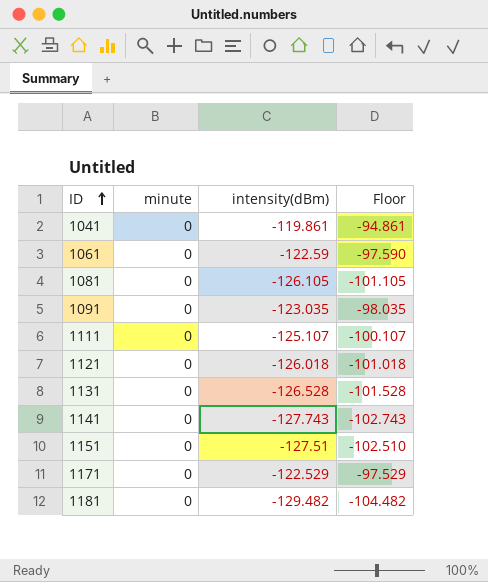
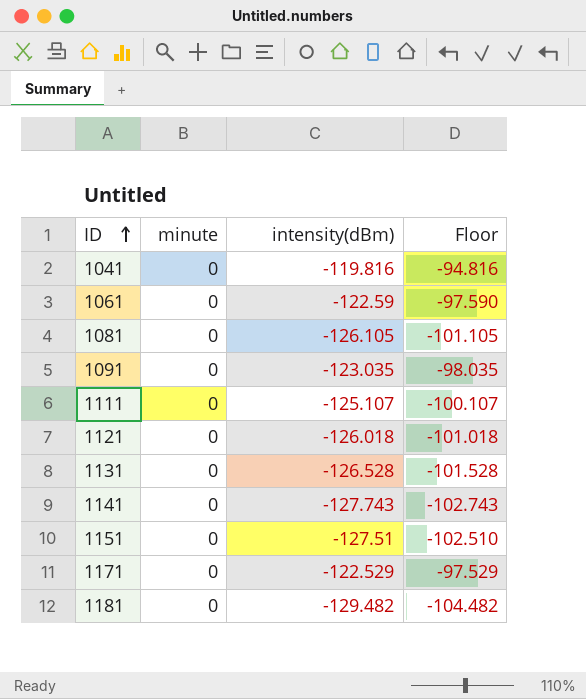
1041 | intensity(dBm): -119.861 -> -119.816
1041 | Floor: -94.861 -> -94.816

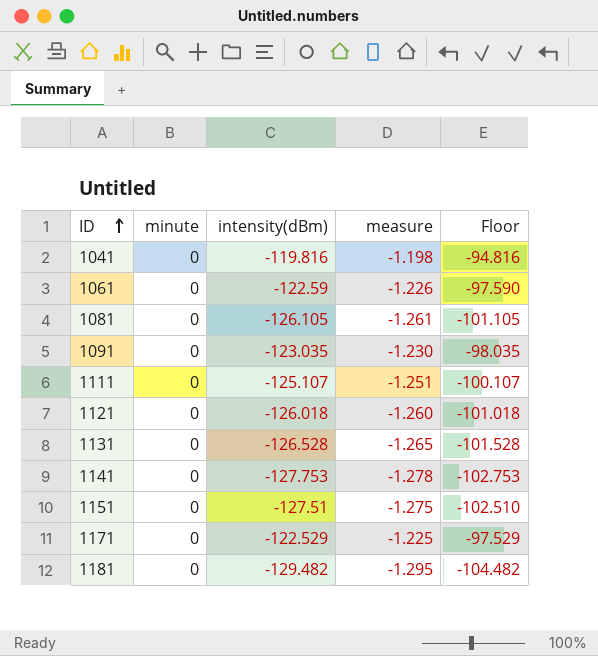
column measure | formula: none -> [intensity(dBm)] * 0.01
1141 | intensity(dBm): -127.743 -> -127.753
1141 | Floor: -102.743 -> -102.753

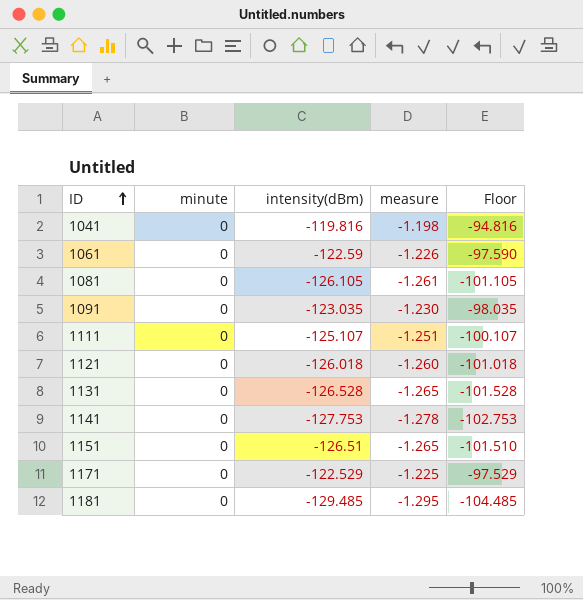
1151 | intensity(dBm): -127.51 -> -126.51
1151 | measure: -1.275 -> -1.265
1151 | Floor: -102.510 -> -101.510
1181 | intensity(dBm): -129.482 -> -129.485
1181 | Floor: -104.482 -> -104.485

